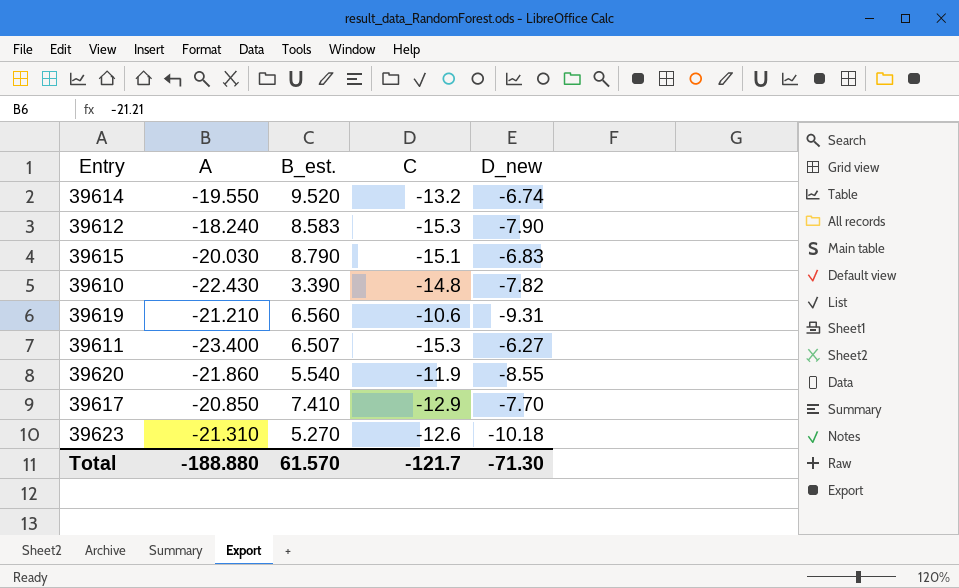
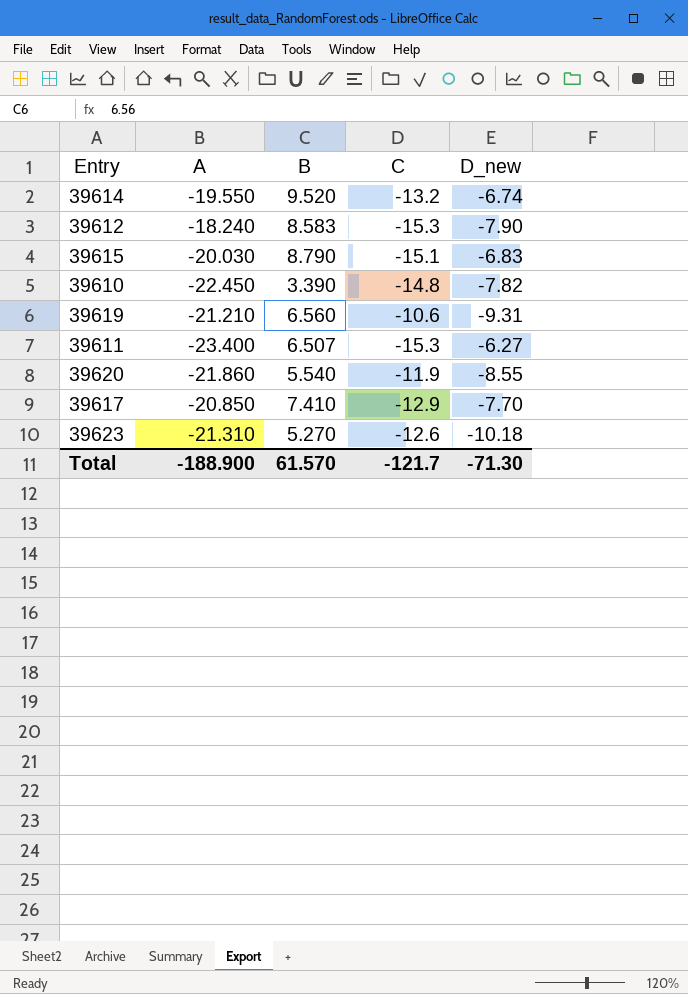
column name: B_est. -> B
39610 | A: -22.430 -> -22.450
Total | A: -188.880 -> -188.900

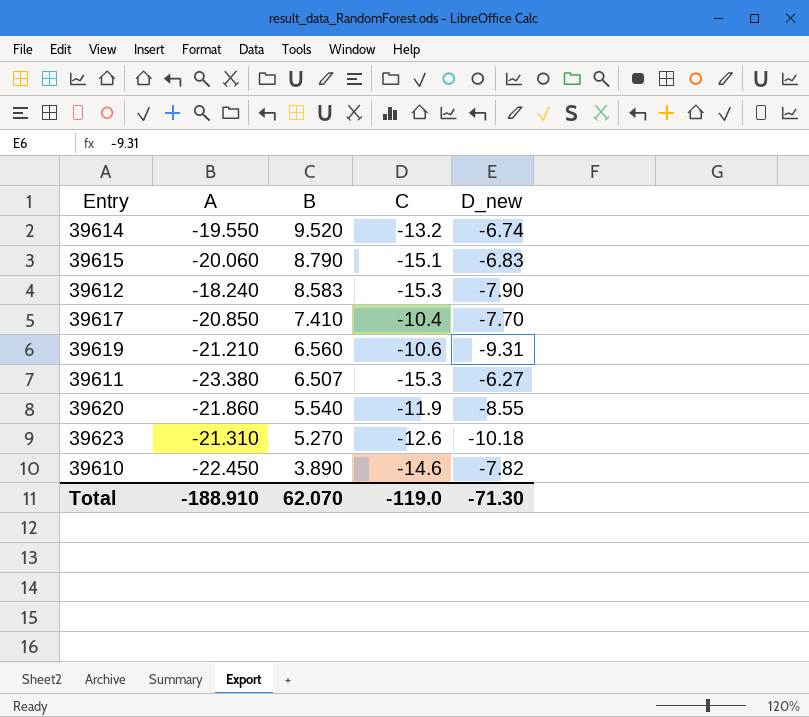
row order: none -> B descending
39615 | A: -20.030 -> -20.060
39617 | C: -12.9 -> -10.4
39611 | A: -23.400 -> -23.380
39610 | B: 3.390 -> 3.890
39610 | C: -14.8 -> -14.6
Total | A: -188.900 -> -188.910
Total | B: 61.570 -> 62.070
Total | C: -121.7 -> -119.0

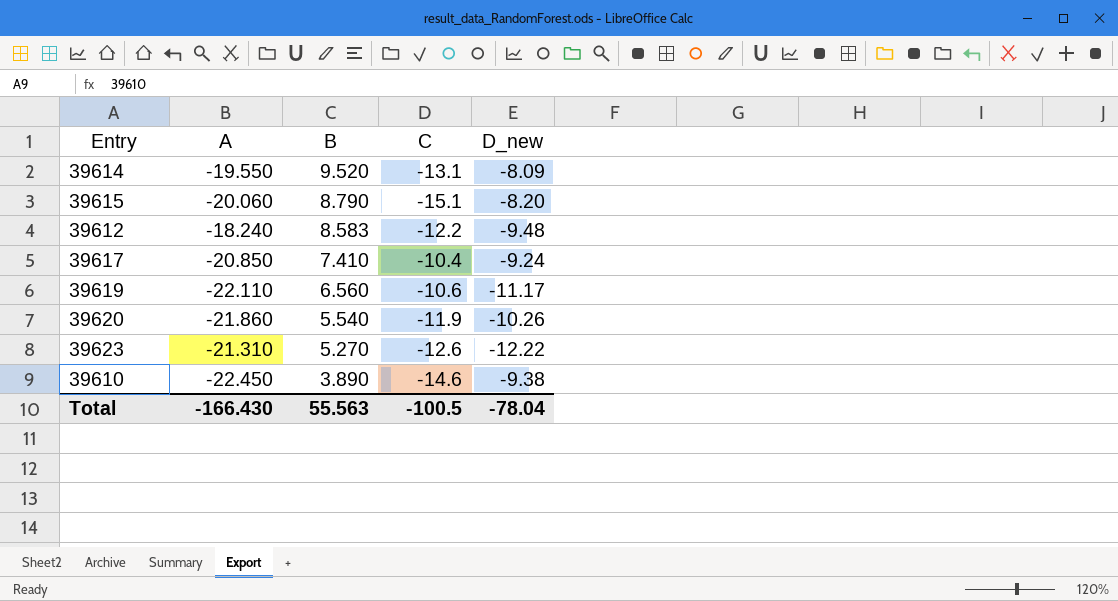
row 39611: -23.380 | 6.507 | -15.3 | -6.27 -> none
39614 | C: -13.2 -> -13.1
39614 | D_new: -6.74 -> -8.09
39615 | D_new: -6.83 -> -8.20
39612 | C: -15.3 -> -12.2
39612 | D_new: -7.90 -> -9.48
39617 | D_new: -7.70 -> -9.24
39619 | A: -21.210 -> -22.110
39619 | D_new: -9.31 -> -11.17
39620 | D_new: -8.55 -> -10.26
39623 | D_new: -10.18 -> -12.22
39610 | D_new: -7.82 -> -9.38
Total | A: -188.910 -> -166.430
Total | B: 62.070 -> 55.563
Total | C: -119.0 -> -100.5
Total | D_new: -71.30 -> -78.04

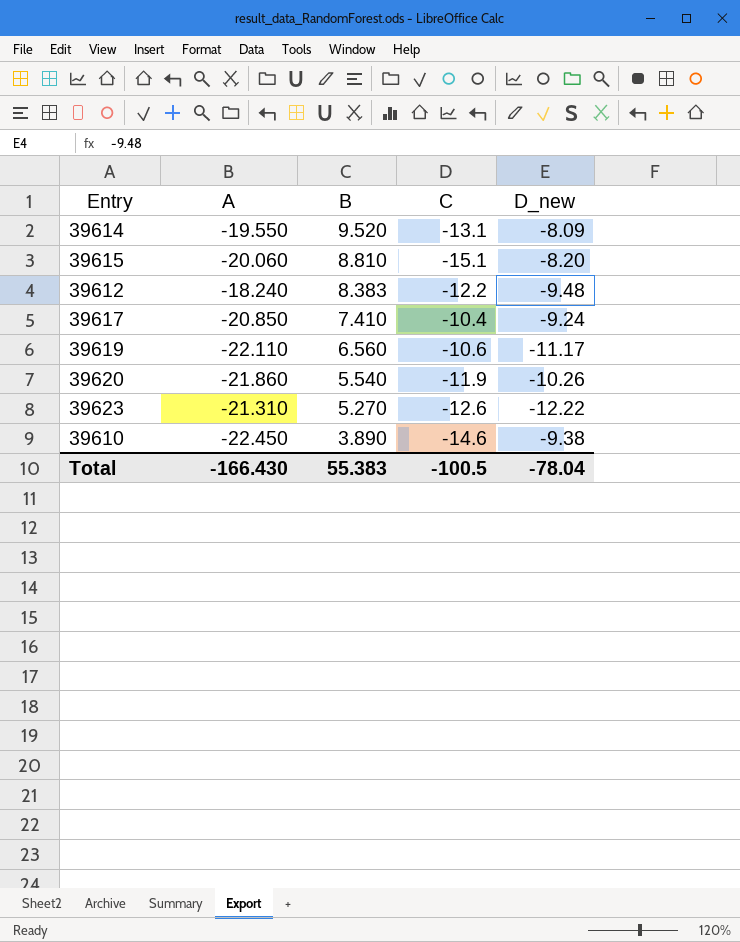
39615 | B: 8.790 -> 8.810
39612 | B: 8.583 -> 8.383
Total | B: 55.563 -> 55.383

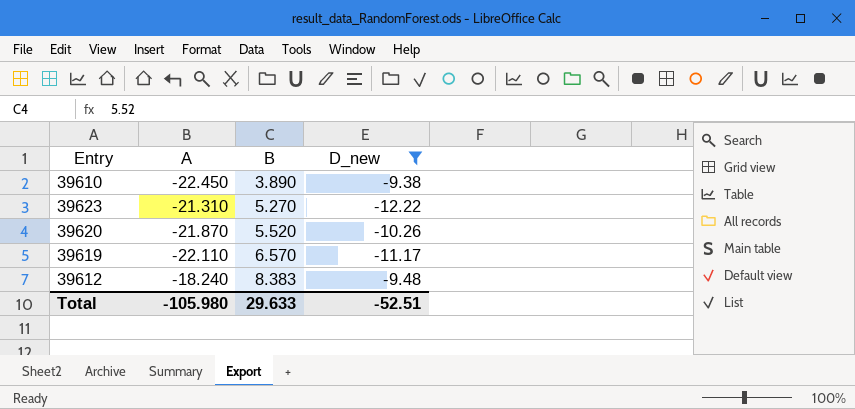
filter: none -> D_new <= -9.38
row order: B descending -> B ascending
column C | position: 4 -> none
39620 | A: -21.860 -> -21.870
39620 | B: 5.540 -> 5.520
39619 | B: 6.560 -> 6.570
Total | A: -166.430 -> -105.980
Total | B: 55.383 -> 29.633
Total | D_new: -78.04 -> -52.51

